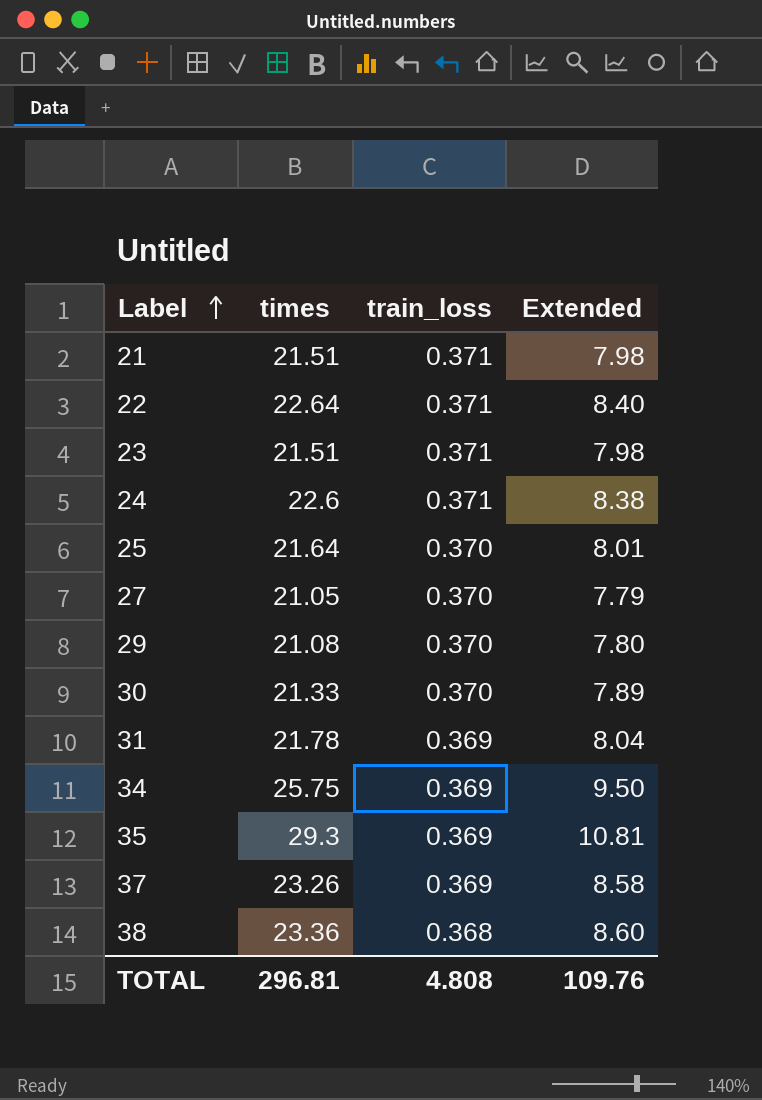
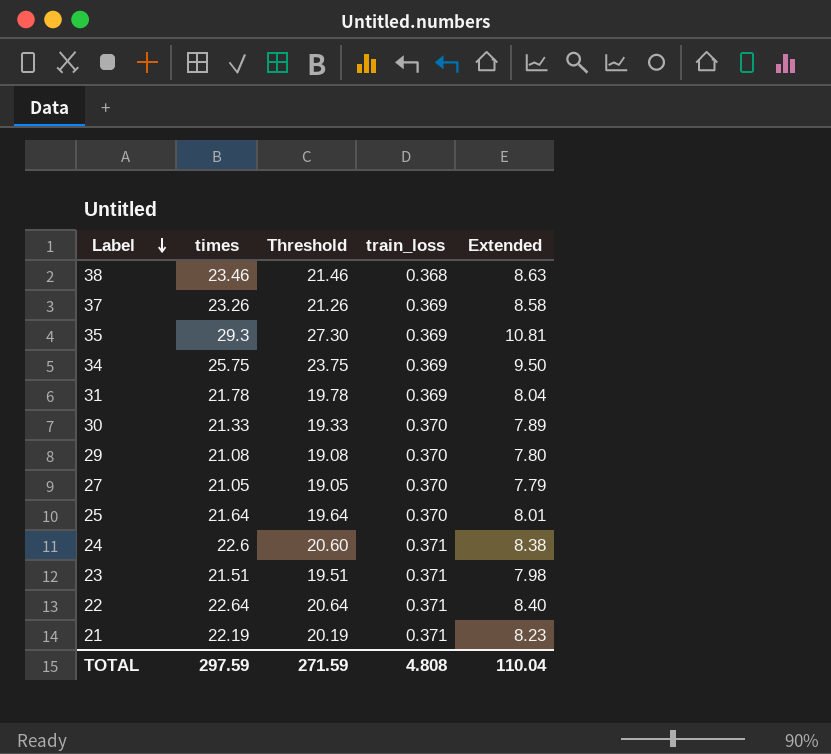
row order: Label ascending -> Label descending
column Threshold | formula: none -> [times] - 2
38 | times: 23.36 -> 23.46
38 | Extended: 8.60 -> 8.63
21 | times: 21.51 -> 22.19
21 | Extended: 7.98 -> 8.23
TOTAL | times: 296.81 -> 297.59
TOTAL | Extended: 109.76 -> 110.04

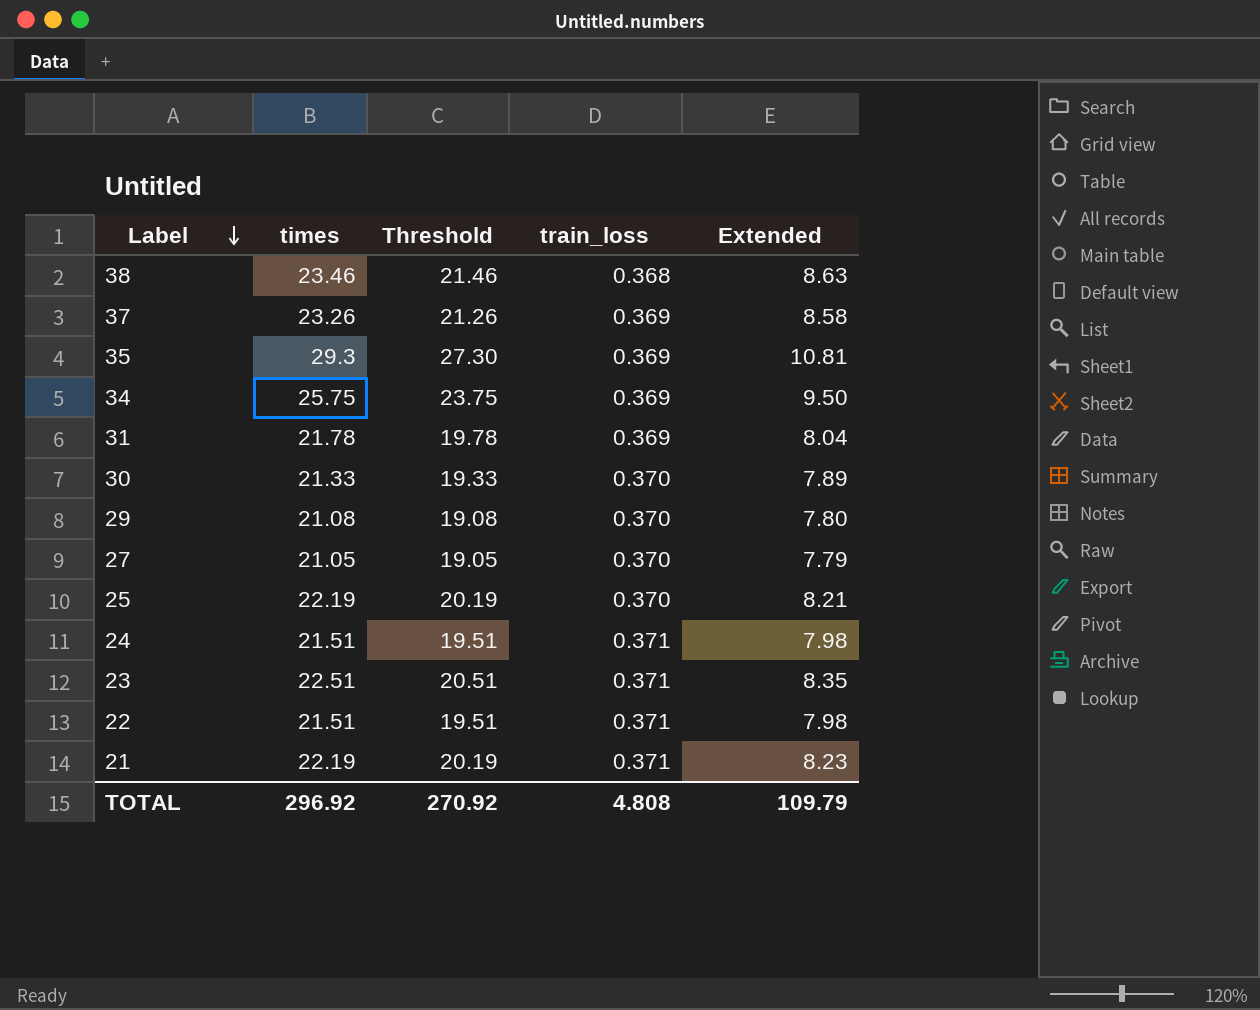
25 | times: 21.64 -> 22.19
25 | Threshold: 19.64 -> 20.19
25 | Extended: 8.01 -> 8.21
24 | times: 22.6 -> 21.51
24 | Threshold: 20.60 -> 19.51
24 | Extended: 8.38 -> 7.98
23 | times: 21.51 -> 22.51
23 | Threshold: 19.51 -> 20.51
23 | Extended: 7.98 -> 8.35
22 | times: 22.64 -> 21.51
22 | Threshold: 20.64 -> 19.51
22 | Extended: 8.40 -> 7.98
TOTAL | times: 297.59 -> 296.92
TOTAL | Threshold: 271.59 -> 270.92
TOTAL | Extended: 110.04 -> 109.79

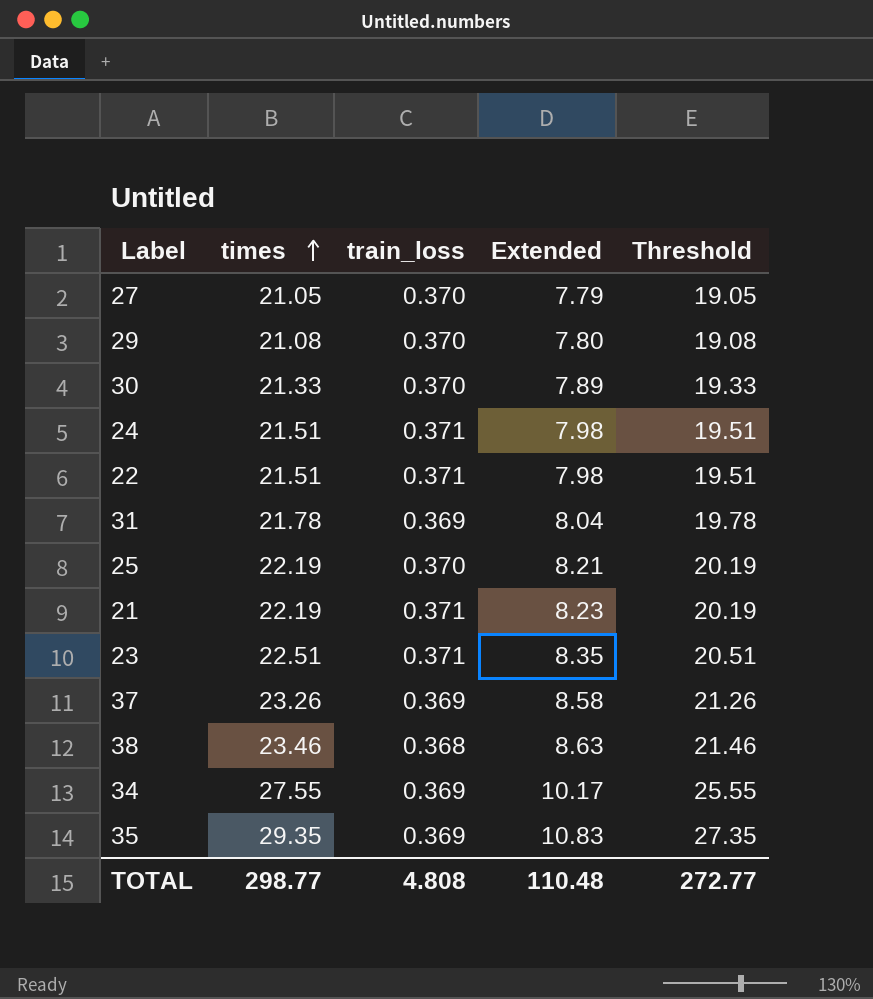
row order: Label descending -> times ascending
column Threshold | position: 3 -> 5
34 | times: 25.75 -> 27.55
34 | Extended: 9.50 -> 10.17
34 | Threshold: 23.75 -> 25.55
35 | times: 29.3 -> 29.35
35 | Extended: 10.81 -> 10.83
35 | Threshold: 27.30 -> 27.35
TOTAL | times: 296.92 -> 298.77
TOTAL | Extended: 109.79 -> 110.48
TOTAL | Threshold: 270.92 -> 272.77

